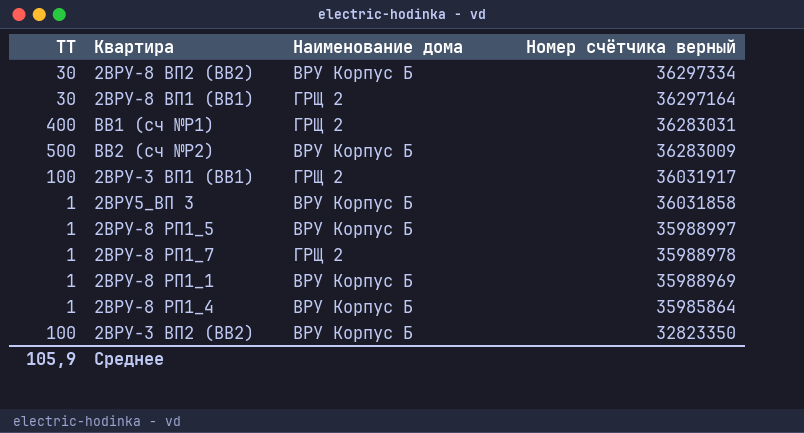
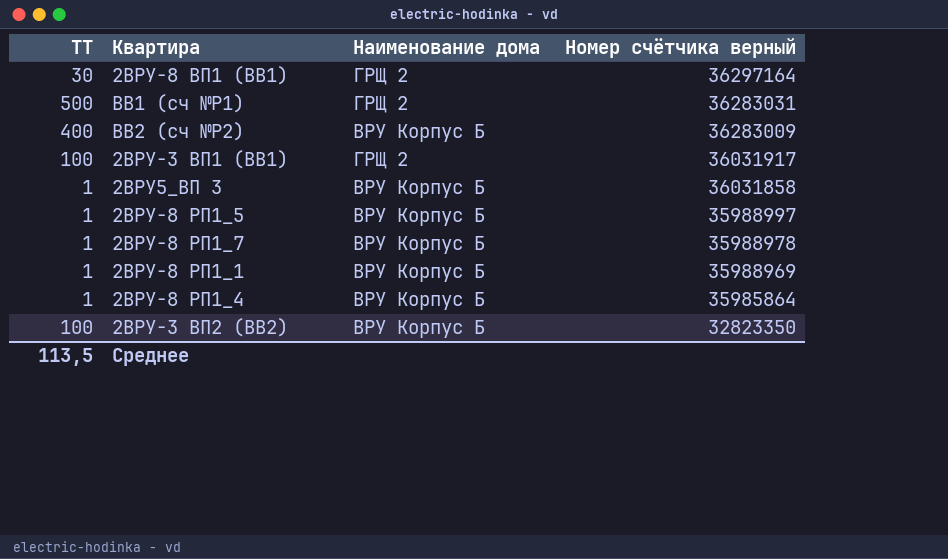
row 2ВРУ-8 ВП2 (ВВ2): 30 | ВРУ Корпус Б | 36297334 -> none
ВВ1 (сч №Р1) | ТТ: 400 -> 500
ВВ2 (сч №Р2) | ТТ: 500 -> 400
2ВРУ-8 РП1_7 | Наименование дома: ГРЩ 2 -> ВРУ Корпус Б
Среднее | ТТ: 105,9 -> 113,5

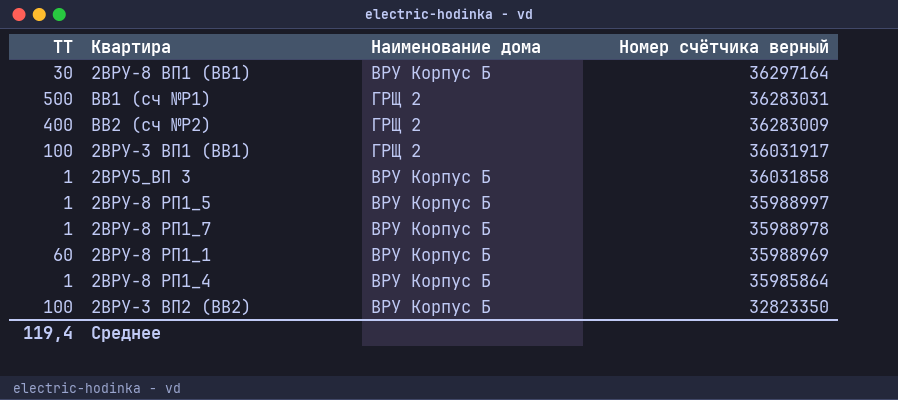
2ВРУ-8 ВП1 (ВВ1) | Наименование дома: ГРЩ 2 -> ВРУ Корпус Б
ВВ2 (сч №Р2) | Наименование дома: ВРУ Корпус Б -> ГРЩ 2
2ВРУ-8 РП1_1 | ТТ: 1 -> 60
Среднее | ТТ: 113,5 -> 119,4

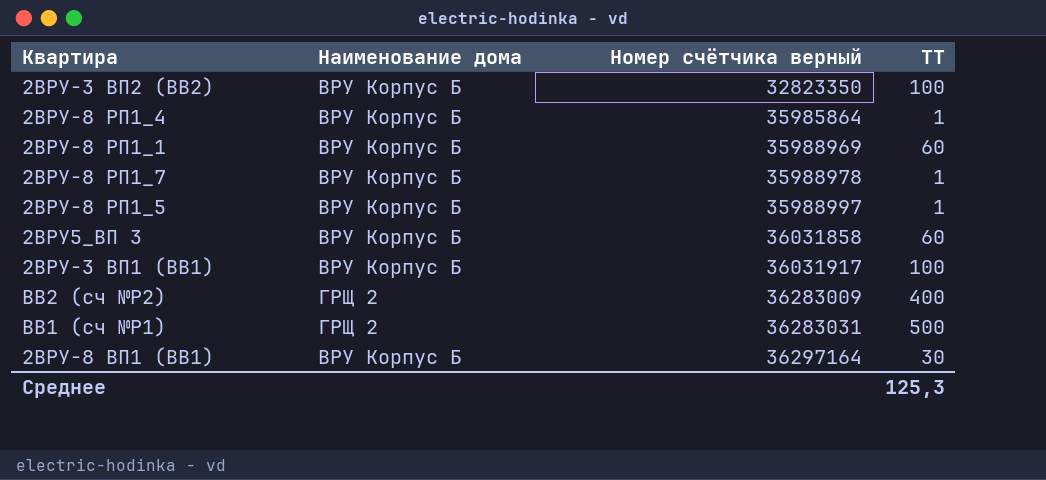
row order: Номер счётчика верный descending -> Номер счётчика верный ascending
column ТТ | position: 1 -> 4
2ВРУ5_ВП 3 | ТТ: 1 -> 60
2ВРУ-3 ВП1 (ВВ1) | Наименование дома: ГРЩ 2 -> ВРУ Корпус Б
Среднее | ТТ: 119,4 -> 125,3

